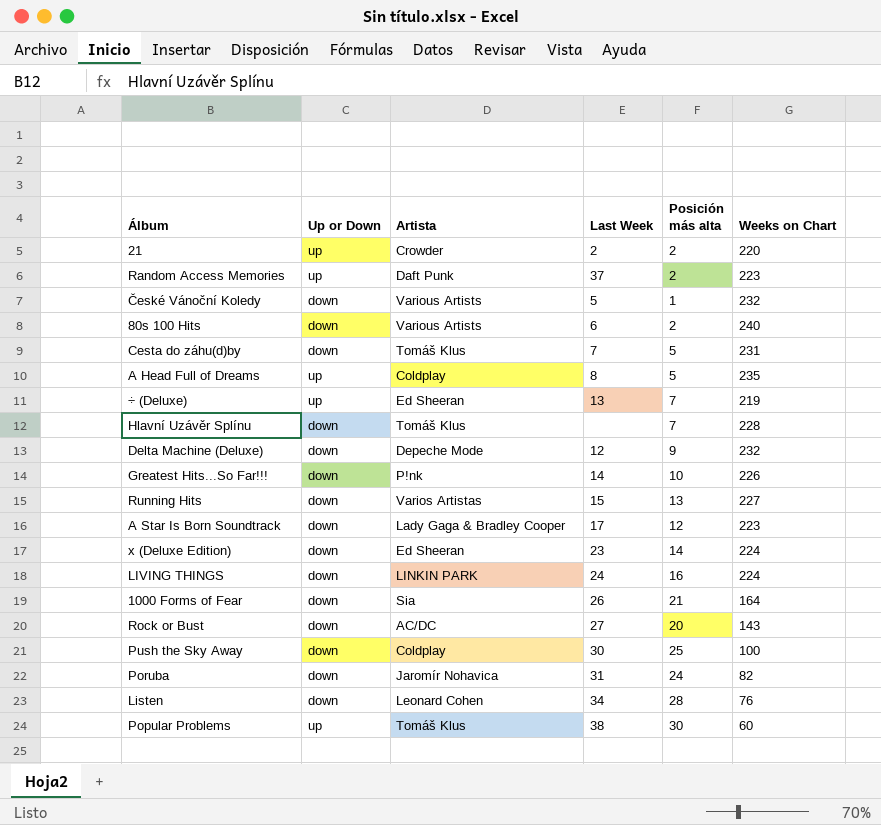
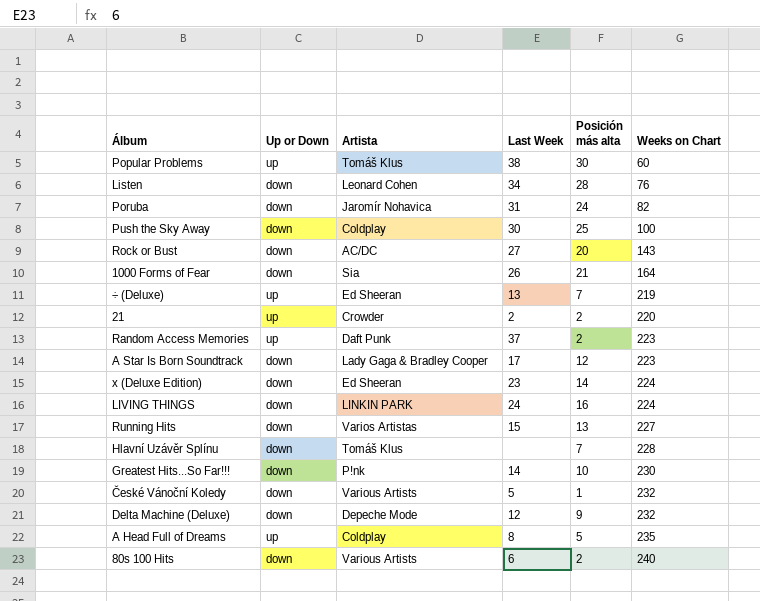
row order: none -> Weeks on Chart ascending
row Cesta do záhu(d)by: down | Tomáš Klus | 7 | 5 | 231 -> none
Greatest Hits...So Far!!! | Weeks on Chart: 226 -> 230

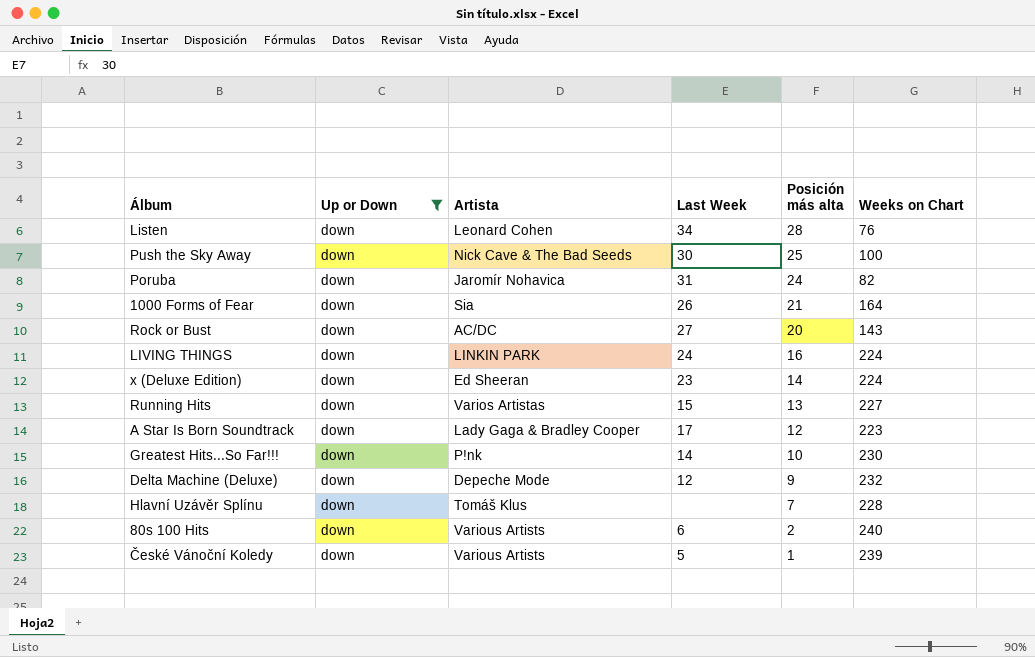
filter: none -> Up or Down = down
row order: Weeks on Chart ascending -> Posición más alta descending
Push the Sky Away | Artista: Coldplay -> Nick Cave & The Bad Seeds
České Vánoční Koledy | Weeks on Chart: 232 -> 239

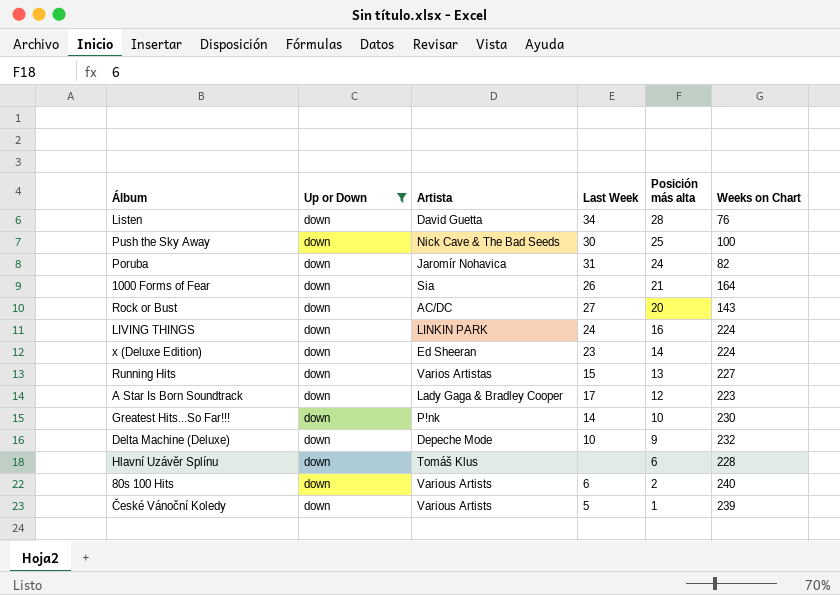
Listen | Artista: Leonard Cohen -> David Guetta
Delta Machine (Deluxe) | Last Week: 12 -> 10
Hlavní Uzávěr Splínu | Posición más alta: 7 -> 6

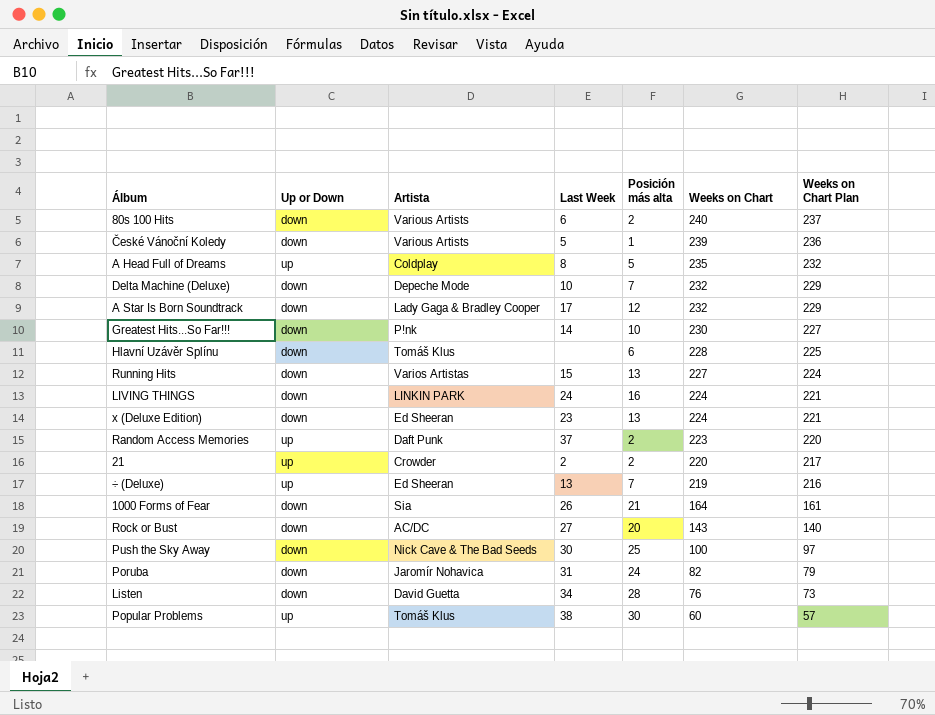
filter: Up or Down = down -> none
row order: Posición más alta descending -> Weeks on Chart descending
column Weeks on Chart Plan | formula: none -> [Weeks on Chart] - 3
Delta Machine (Deluxe) | Posición más alta: 9 -> 7
A Star Is Born Soundtrack | Weeks on Chart: 223 -> 232
x (Deluxe Edition) | Posición más alta: 14 -> 13

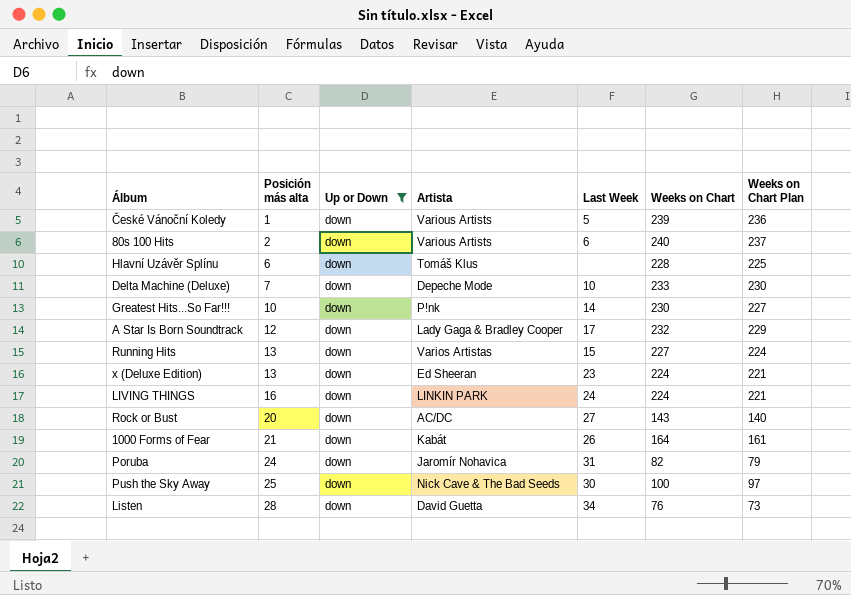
filter: none -> Up or Down = down
row order: Weeks on Chart descending -> Posición más alta ascending
column Posición más alta | position: 5 -> 2
Delta Machine (Deluxe) | Weeks on Chart: 232 -> 233
Delta Machine (Deluxe) | Weeks on Chart Plan: 229 -> 230
1000 Forms of Fear | Artista: Sia -> Kabát

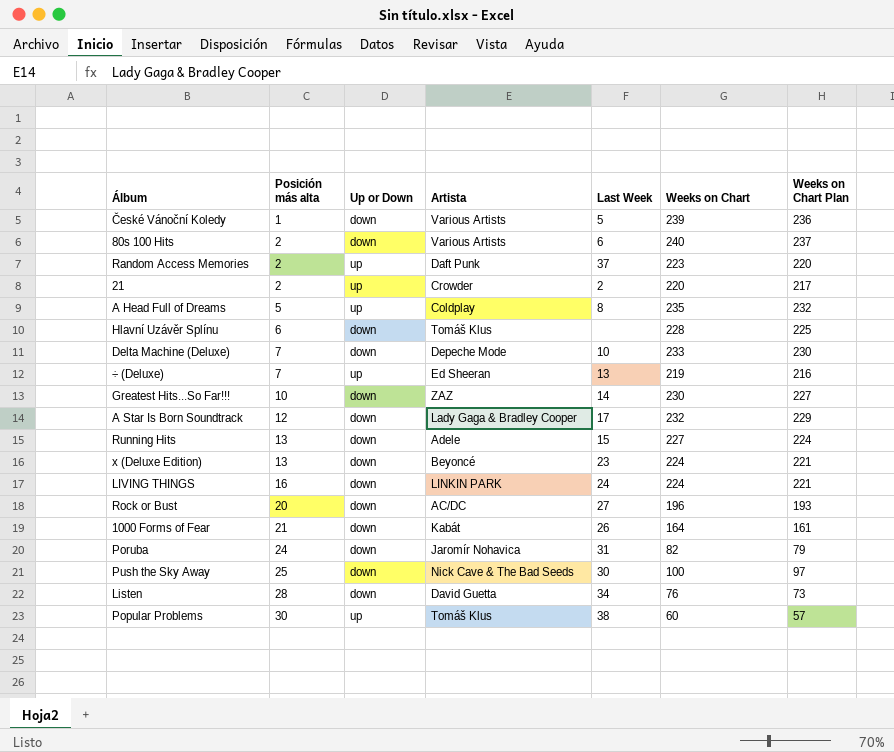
filter: Up or Down = down -> none
Greatest Hits...So Far!!! | Artista: P!nk -> ZAZ
Running Hits | Artista: Varios Artistas -> Adele
x (Deluxe Edition) | Artista: Ed Sheeran -> Beyoncé
Rock or Bust | Weeks on Chart: 143 -> 196
Rock or Bust | Weeks on Chart Plan: 140 -> 193

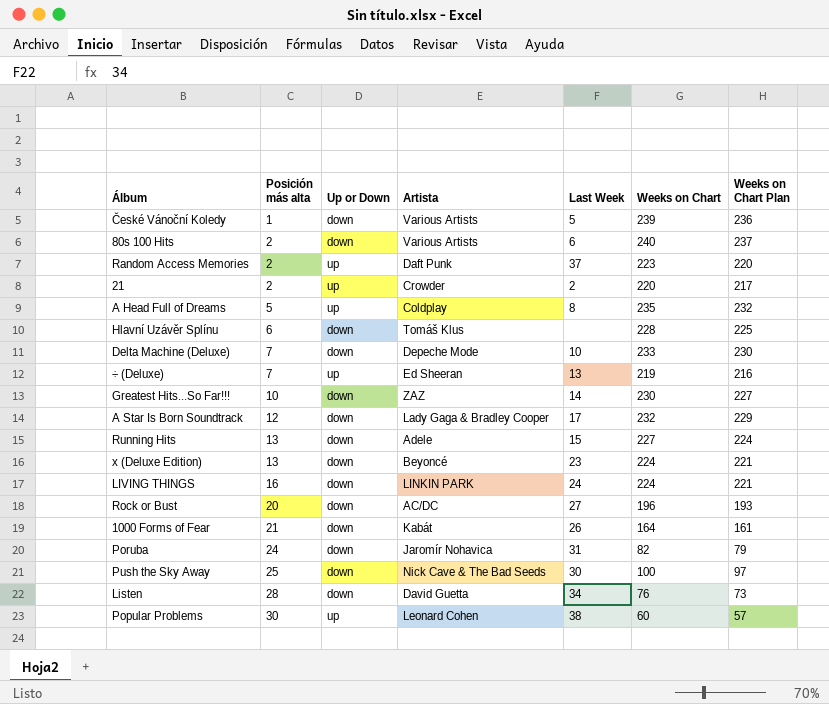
Popular Problems | Artista: Tomáš Klus -> Leonard Cohen

